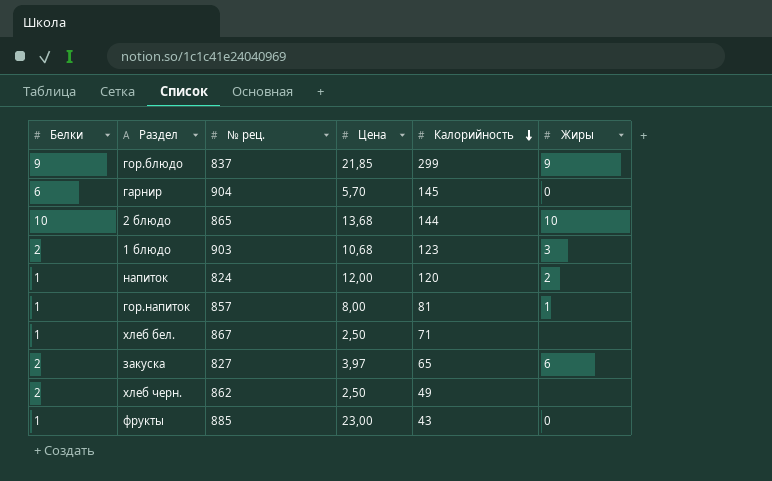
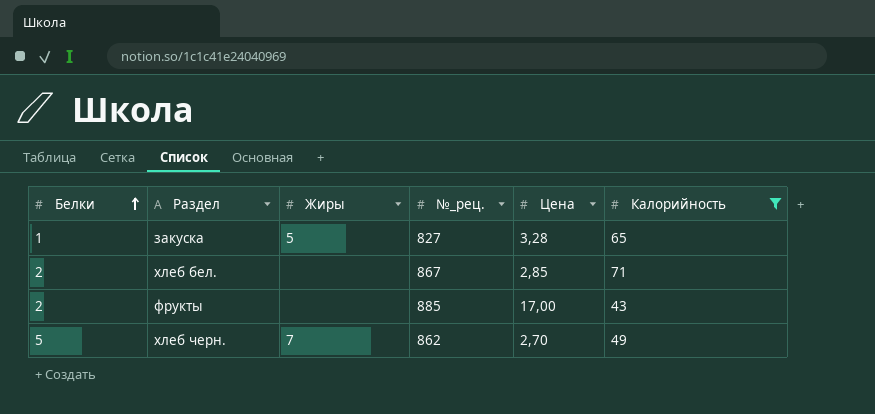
filter: none -> Калорийность <= 71
row order: Калорийность descending -> Белки ascending
column Жиры | position: 6 -> 3
column name: № рец. -> №_рец.
закуска | Белки: 2 -> 1
закуска | Жиры: 6 -> 5
закуска | Цена: 3,97 -> 3,28
хлеб бел. | Белки: 1 -> 2
хлеб бел. | Цена: 2,50 -> 2,85
фрукты | Белки: 1 -> 2
фрукты | Жиры: 0 -> none
фрукты | Цена: 23,00 -> 17,00
хлеб черн. | Белки: 2 -> 5
хлеб черн. | Жиры: none -> 7
хлеб черн. | Цена: 2,50 -> 2,70

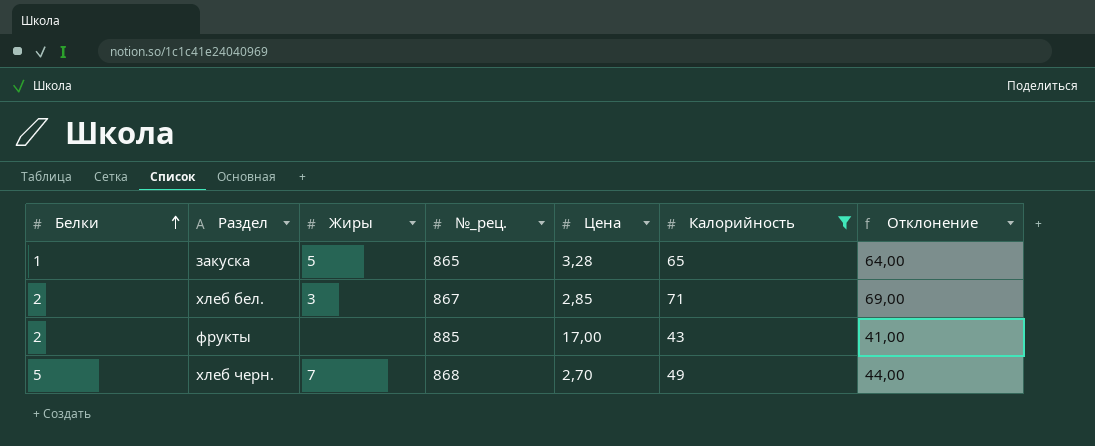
column Отклонение | formula: none -> [Калорийность] - [Белки]
закуска | №_рец.: 827 -> 865
хлеб бел. | Жиры: none -> 3
хлеб черн. | №_рец.: 862 -> 868

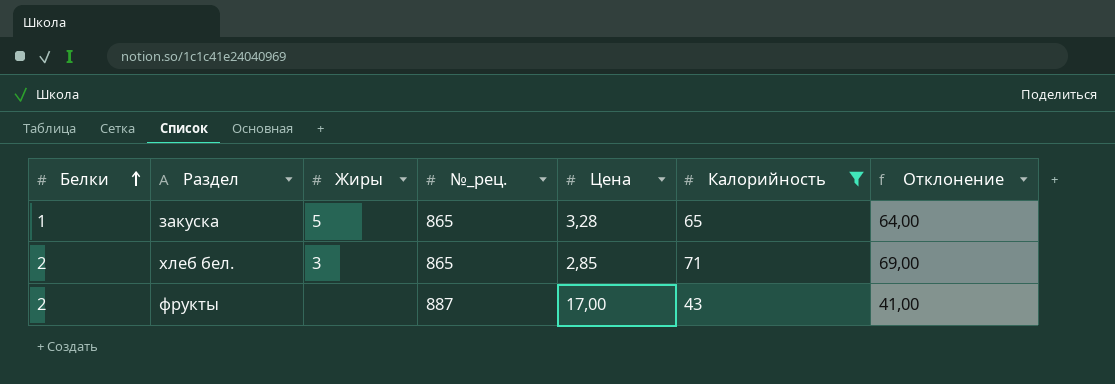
row хлеб черн.: 5 | 7 | 868 | 2,70 | 49 | 44,00 -> none
хлеб бел. | №_рец.: 867 -> 865
фрукты | №_рец.: 885 -> 887

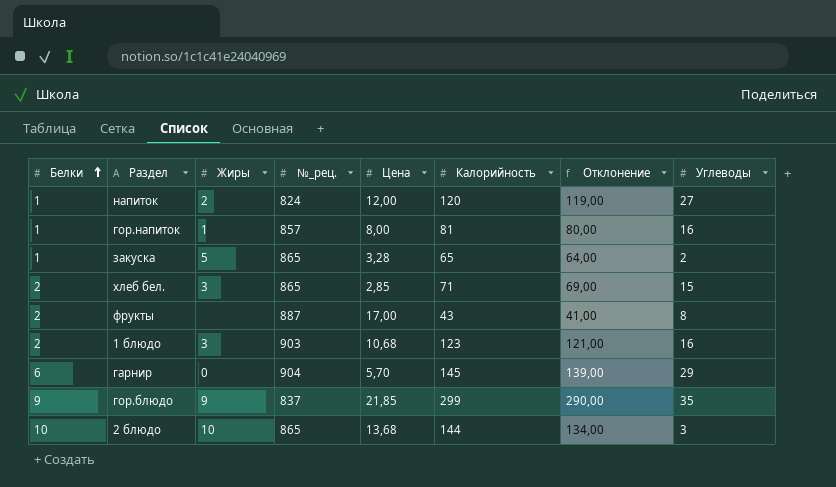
filter: Калорийность <= 71 -> none
column Углеводы | position: none -> 8

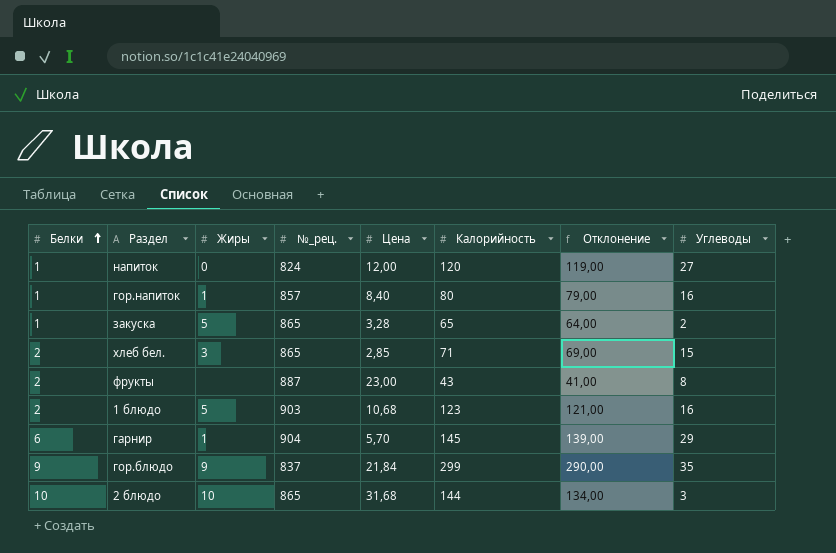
напиток | Жиры: 2 -> 0
гор.напиток | Цена: 8,00 -> 8,40
гор.напиток | Калорийность: 81 -> 80
гор.напиток | Отклонение: 80,00 -> 79,00
фрукты | Цена: 17,00 -> 23,00
1 блюдо | Жиры: 3 -> 5
гарнир | Жиры: 0 -> 1
гор.блюдо | Цена: 21,85 -> 21,84
2 блюдо | Цена: 13,68 -> 31,68

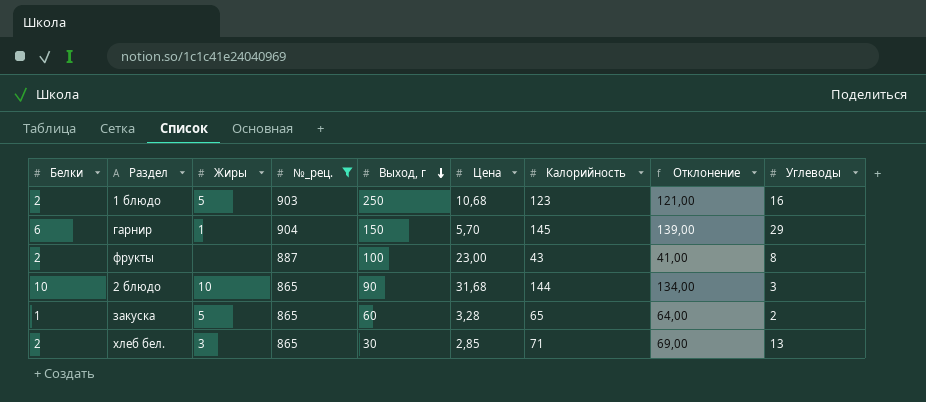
filter: none -> №_рец. >= 865
row order: Белки ascending -> Выход, г descending
column Выход, г | position: none -> 5
хлеб бел. | Углеводы: 15 -> 13

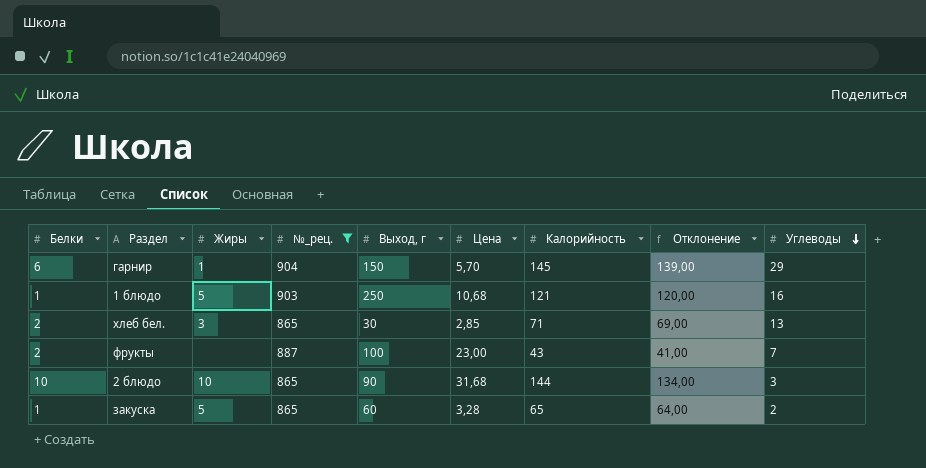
row order: Выход, г descending -> Углеводы descending
1 блюдо | Белки: 2 -> 1
1 блюдо | Калорийность: 123 -> 121
1 блюдо | Отклонение: 121,00 -> 120,00
фрукты | Углеводы: 8 -> 7

